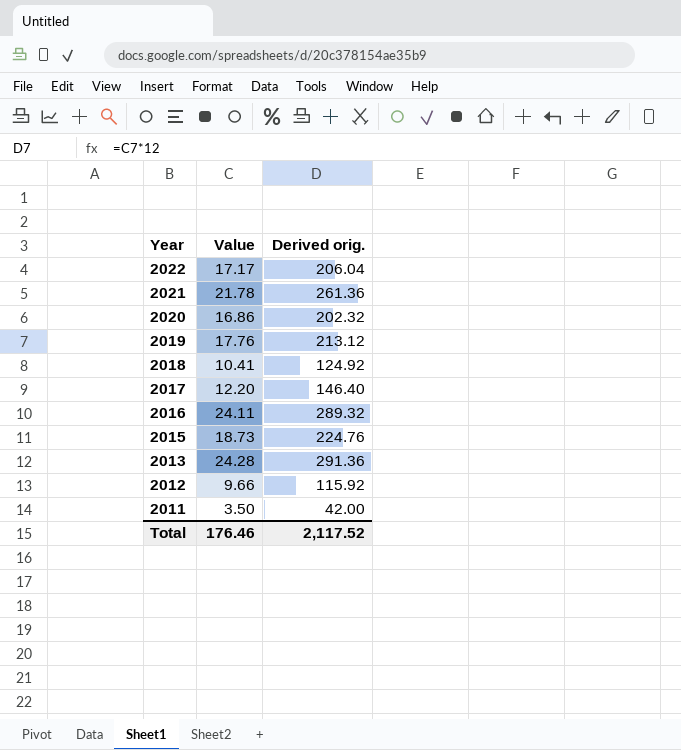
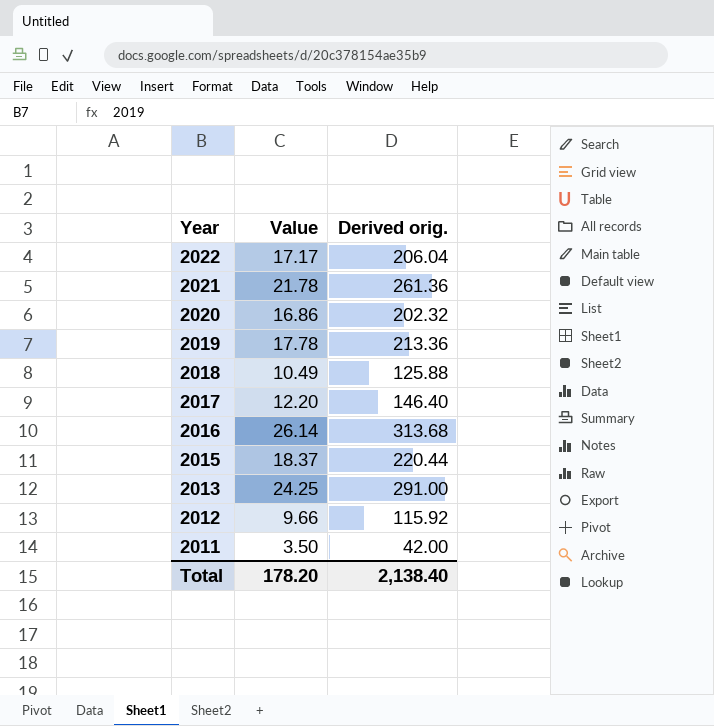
2019 | Value: 17.76 -> 17.78
2019 | Derived orig.: 213.12 -> 213.36
2018 | Value: 10.41 -> 10.49
2018 | Derived orig.: 124.92 -> 125.88
2016 | Value: 24.11 -> 26.14
2016 | Derived orig.: 289.32 -> 313.68
2015 | Value: 18.73 -> 18.37
2015 | Derived orig.: 224.76 -> 220.44
2013 | Value: 24.28 -> 24.25
2013 | Derived orig.: 291.36 -> 291.00
Total | Value: 176.46 -> 178.20
Total | Derived orig.: 2,117.52 -> 2,138.40

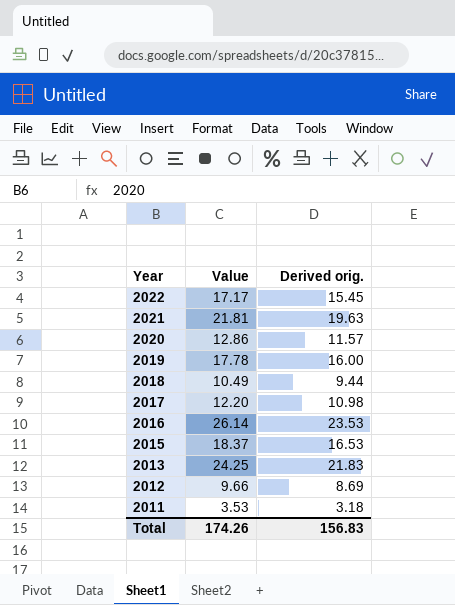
column Derived orig. | formula: [Value] * 12 -> [Value] * 0.9
2021 | Value: 21.78 -> 21.81
2020 | Value: 16.86 -> 12.86
2011 | Value: 3.50 -> 3.53
Total | Value: 178.20 -> 174.26
Total | Derived orig.: 2,138.40 -> 156.83

